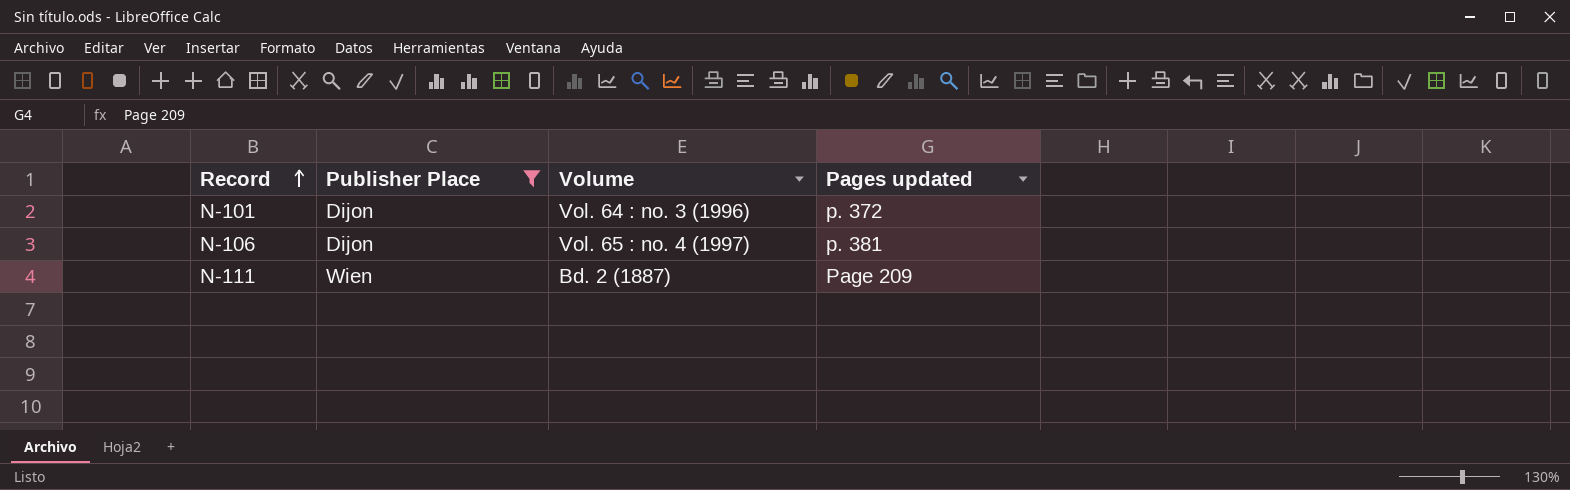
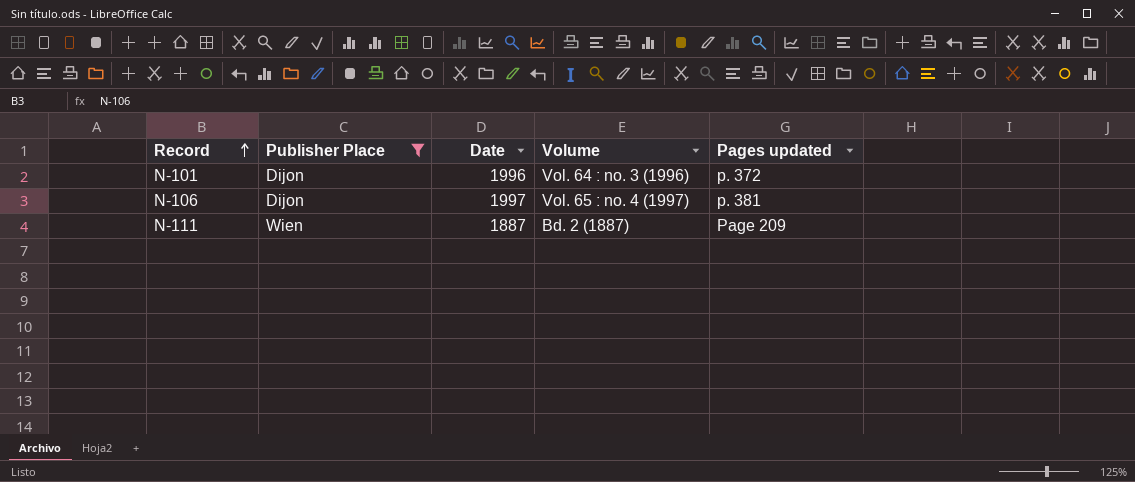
column Date | position: none -> 3

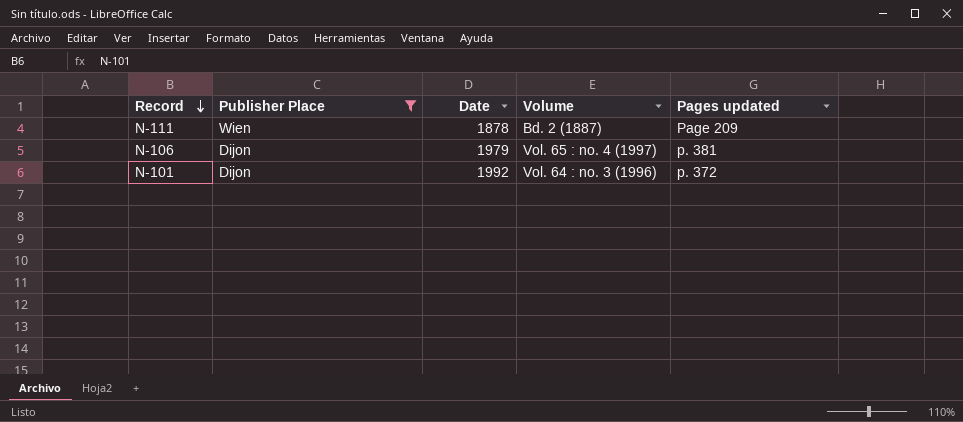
row order: Record ascending -> Record descending
N-111 | Date: 1887 -> 1878
N-106 | Date: 1997 -> 1979
N-101 | Date: 1996 -> 1992

